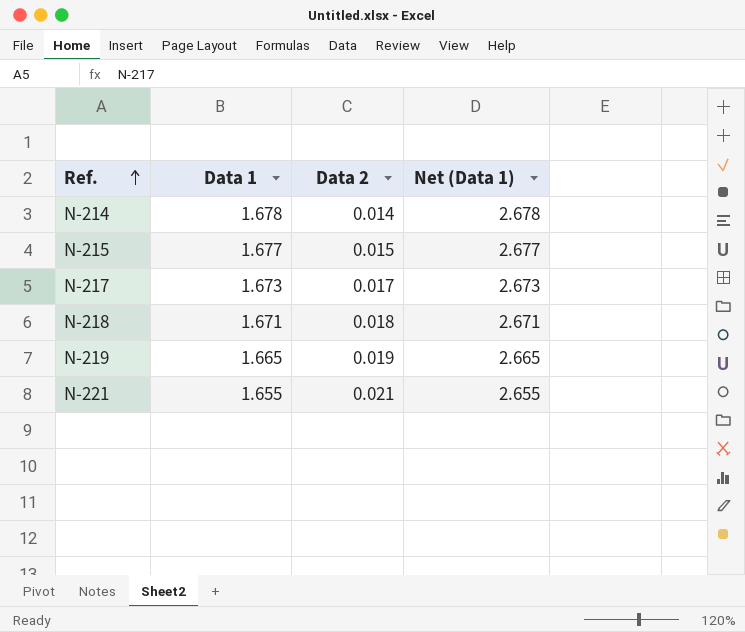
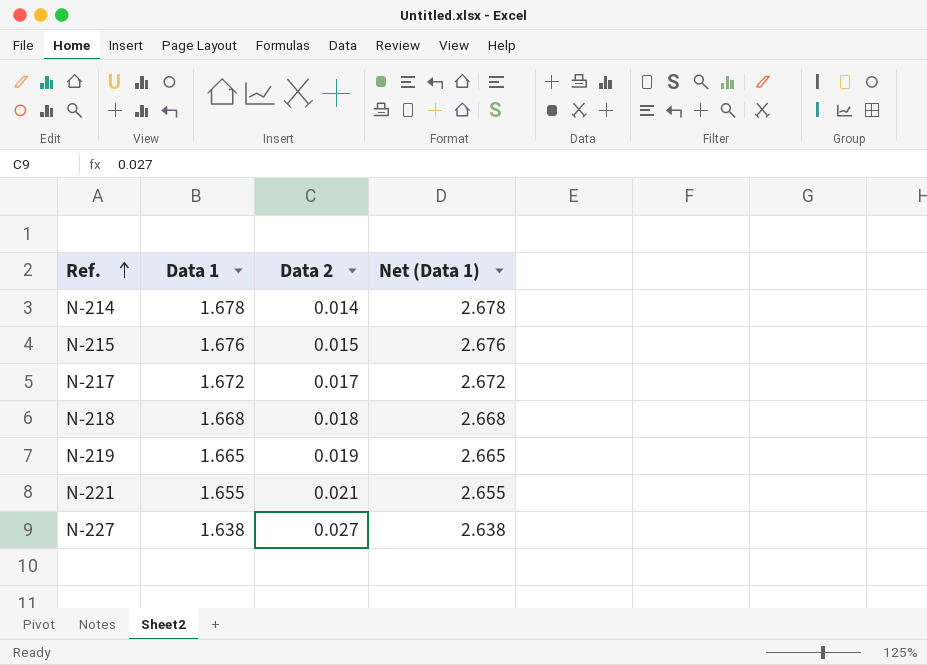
N-215 | Data 1: 1.677 -> 1.676
N-215 | Net (Data 1): 2.677 -> 2.676
N-217 | Data 1: 1.673 -> 1.672
N-217 | Net (Data 1): 2.673 -> 2.672
N-218 | Data 1: 1.671 -> 1.668
N-218 | Net (Data 1): 2.671 -> 2.668
row N-227: none -> 1.638 | 0.027 | 2.638

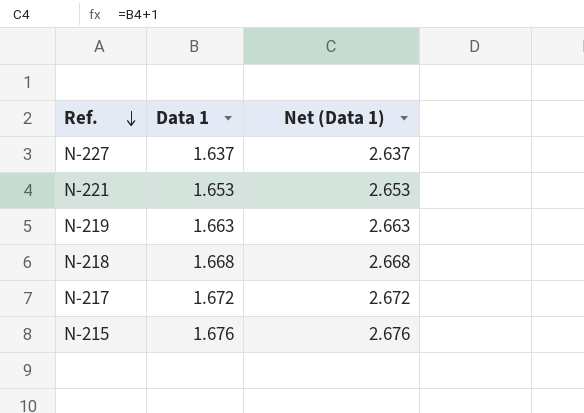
row order: Ref. ascending -> Ref. descending
column Data 2 | position: 3 -> none
row N-214: 1.678 | 0.014 | 2.678 -> none
N-227 | Data 1: 1.638 -> 1.637
N-227 | Net (Data 1): 2.638 -> 2.637
N-221 | Data 1: 1.655 -> 1.653
N-221 | Net (Data 1): 2.655 -> 2.653
N-219 | Data 1: 1.665 -> 1.663
N-219 | Net (Data 1): 2.665 -> 2.663

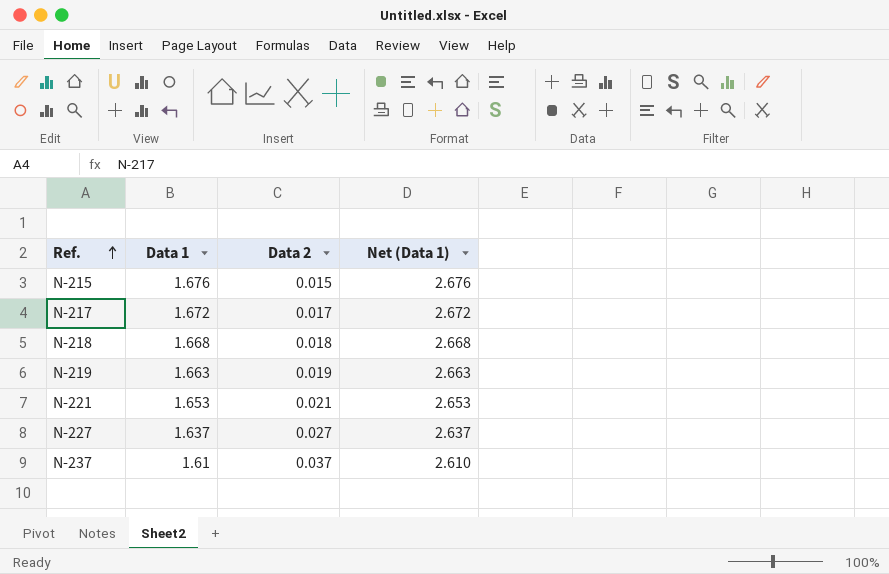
row order: Ref. descending -> Ref. ascending
column Data 2 | position: none -> 3
row N-237: none -> 1.61 | 0.037 | 2.610

